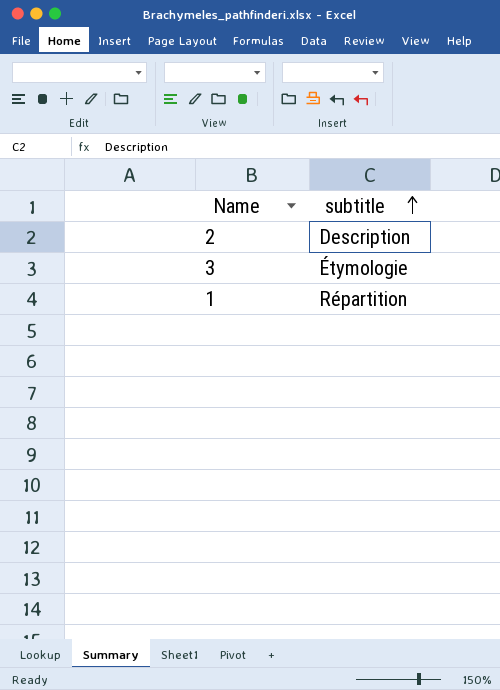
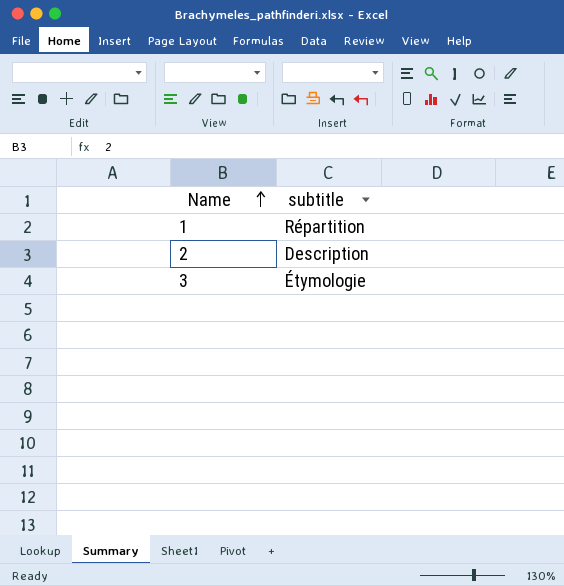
row order: subtitle ascending -> Name ascending

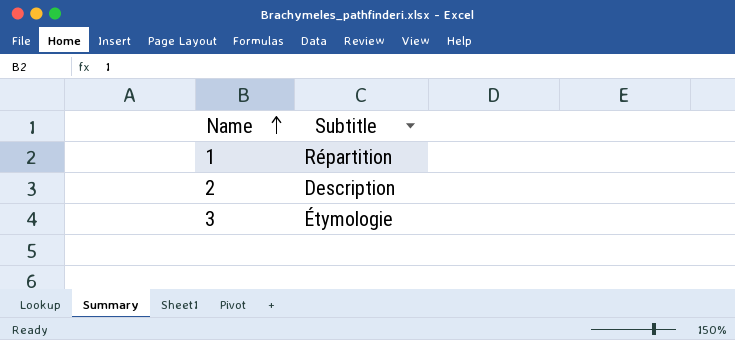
column name: subtitle -> Subtitle

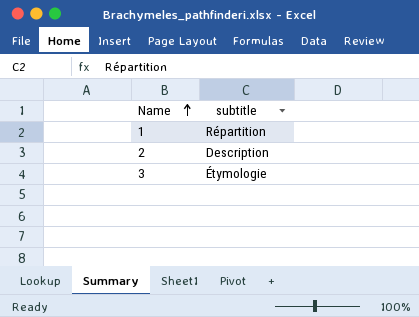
column name: Subtitle -> subtitle

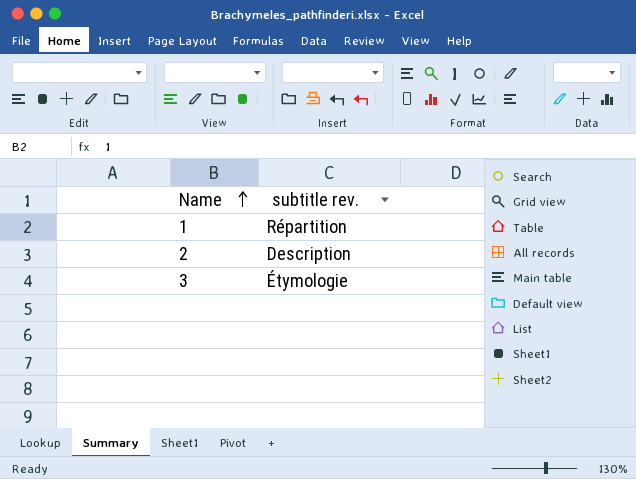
column name: subtitle -> subtitle rev.

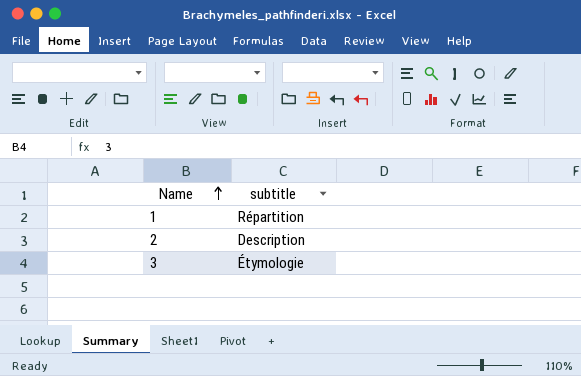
column name: subtitle rev. -> subtitle

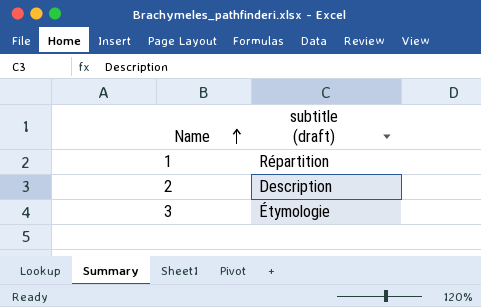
column name: subtitle -> subtitle (draft)

